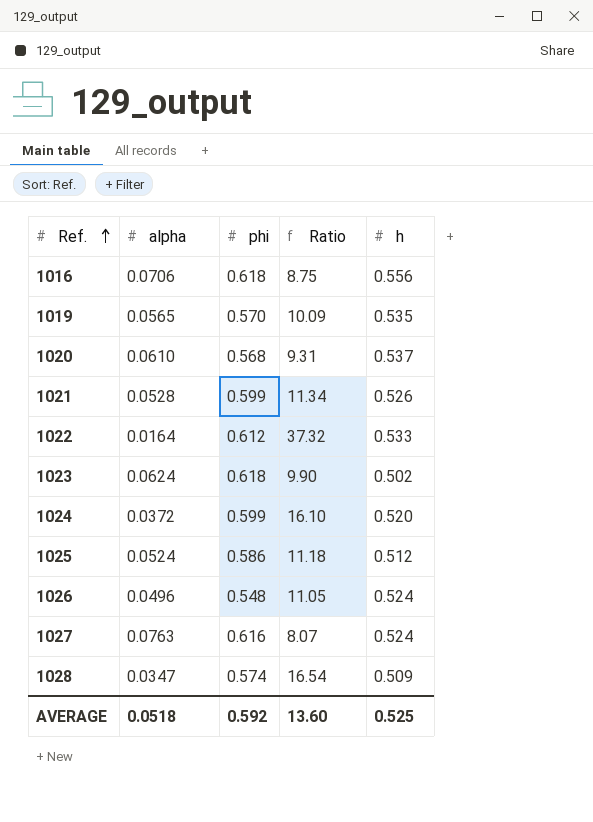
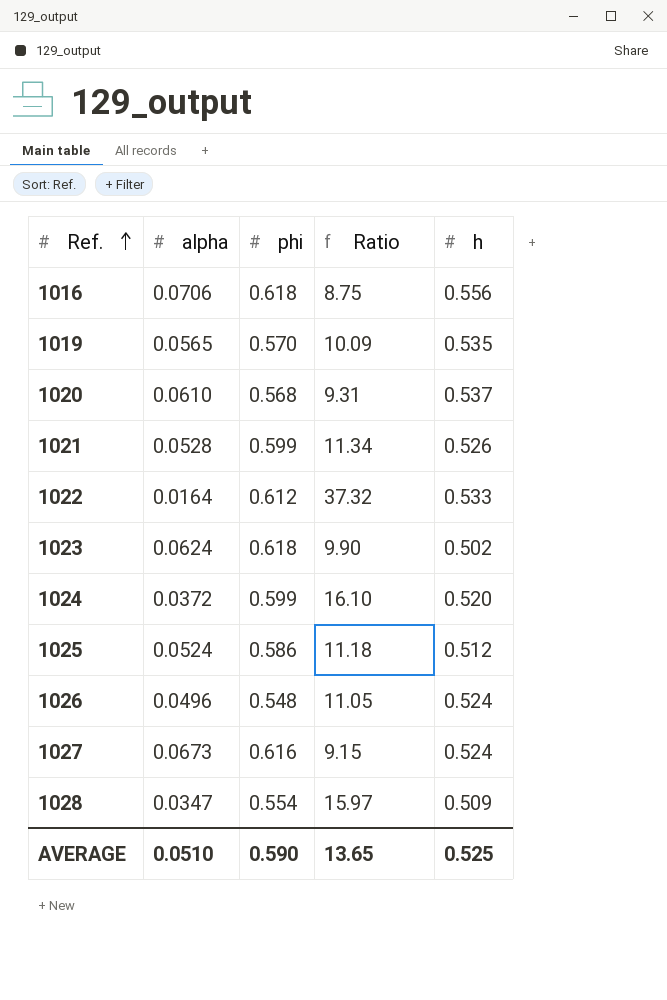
1027 | alpha: 0.0763 -> 0.0673
1027 | Ratio: 8.07 -> 9.15
1028 | phi: 0.574 -> 0.554
1028 | Ratio: 16.54 -> 15.97
AVERAGE | alpha: 0.0518 -> 0.0510
AVERAGE | phi: 0.592 -> 0.590
AVERAGE | Ratio: 13.60 -> 13.65

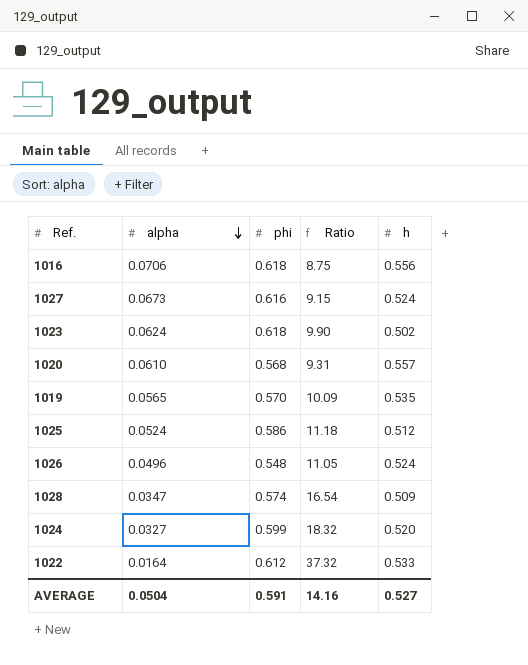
row order: Ref. ascending -> alpha descending
row 1021: 0.0528 | 0.599 | 11.34 | 0.526 -> none
1020 | h: 0.537 -> 0.557
1028 | phi: 0.554 -> 0.574
1028 | Ratio: 15.97 -> 16.54
1024 | alpha: 0.0372 -> 0.0327
1024 | Ratio: 16.10 -> 18.32
AVERAGE | alpha: 0.0510 -> 0.0504
AVERAGE | phi: 0.590 -> 0.591
AVERAGE | Ratio: 13.65 -> 14.16
AVERAGE | h: 0.525 -> 0.527

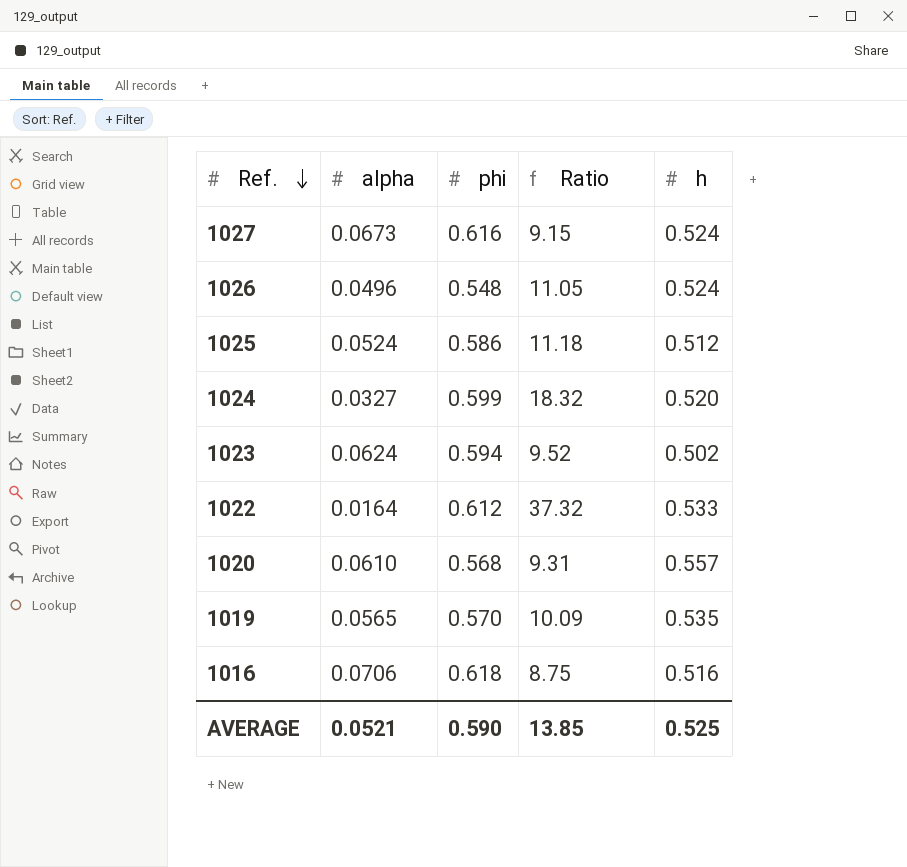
row order: alpha descending -> Ref. descending
row 1028: 0.0347 | 0.574 | 16.54 | 0.509 -> none
1023 | phi: 0.618 -> 0.594
1023 | Ratio: 9.90 -> 9.52
1016 | h: 0.556 -> 0.516
AVERAGE | alpha: 0.0504 -> 0.0521
AVERAGE | phi: 0.591 -> 0.590
AVERAGE | Ratio: 14.16 -> 13.85
AVERAGE | h: 0.527 -> 0.525

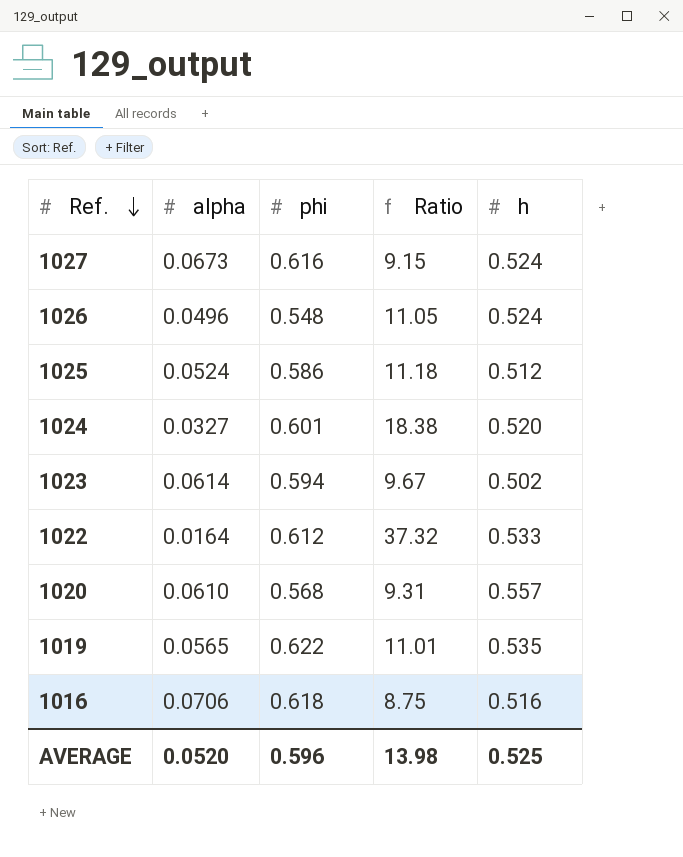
1024 | phi: 0.599 -> 0.601
1024 | Ratio: 18.32 -> 18.38
1023 | alpha: 0.0624 -> 0.0614
1023 | Ratio: 9.52 -> 9.67
1019 | phi: 0.570 -> 0.622
1019 | Ratio: 10.09 -> 11.01
AVERAGE | alpha: 0.0521 -> 0.0520
AVERAGE | phi: 0.590 -> 0.596
AVERAGE | Ratio: 13.85 -> 13.98

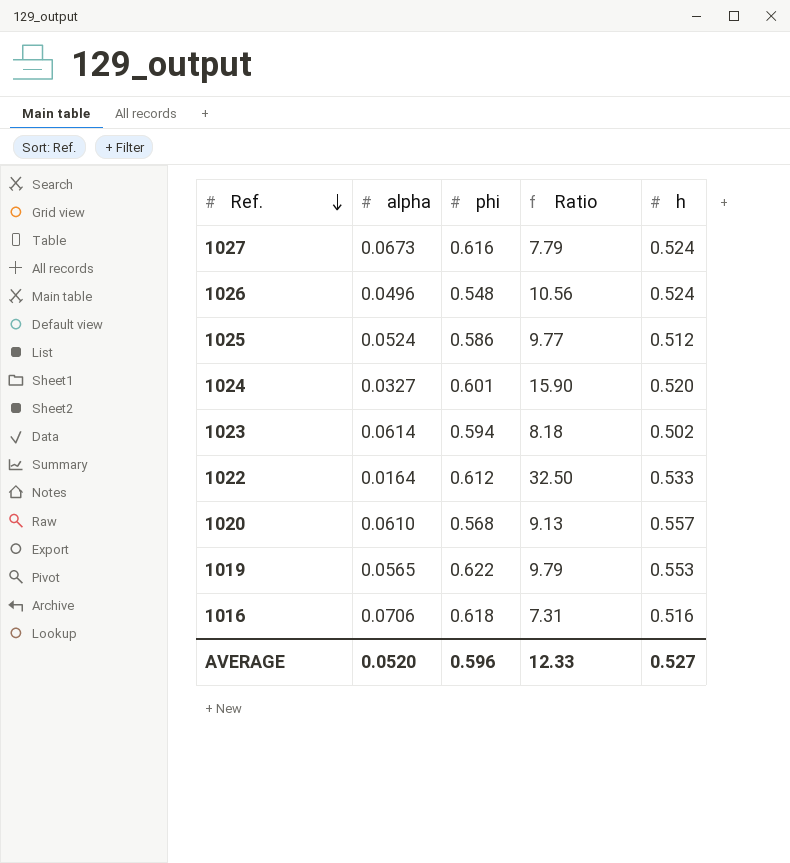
column Ratio | formula: [phi] / [alpha] -> [h] / [alpha]
1019 | h: 0.535 -> 0.553
AVERAGE | Ratio: 13.98 -> 12.33
AVERAGE | h: 0.525 -> 0.527

